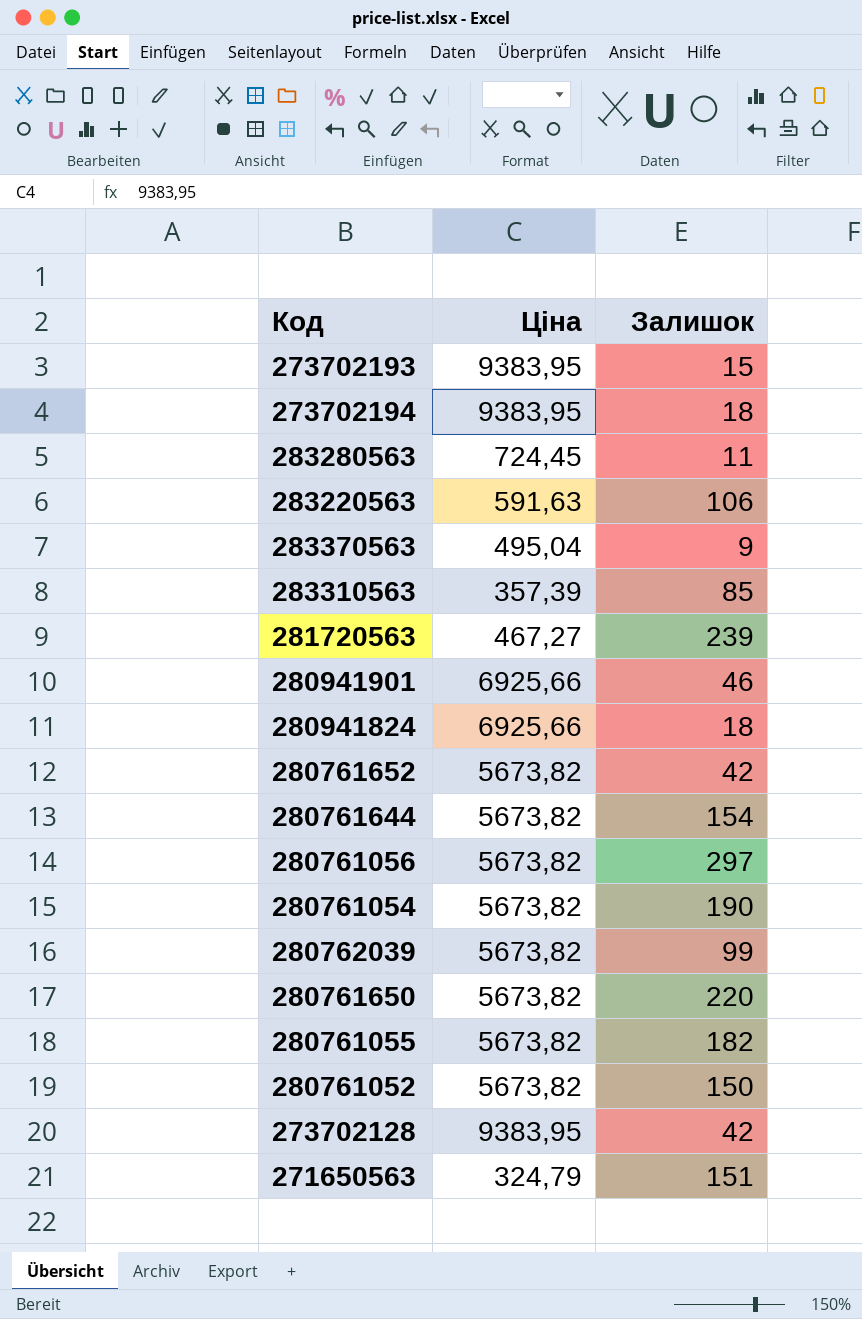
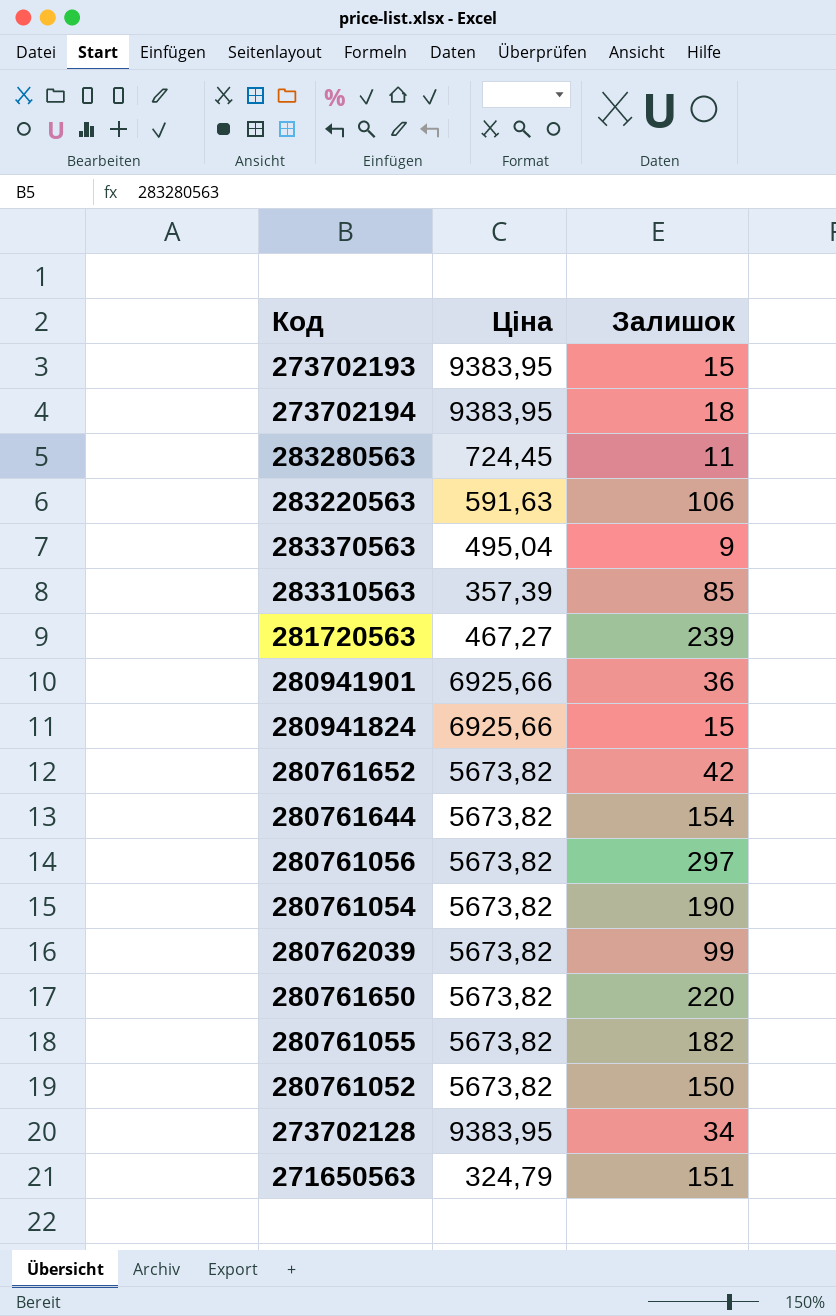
280941901 | Залишок: 46 -> 36
280941824 | Залишок: 18 -> 15
273702128 | Залишок: 42 -> 34

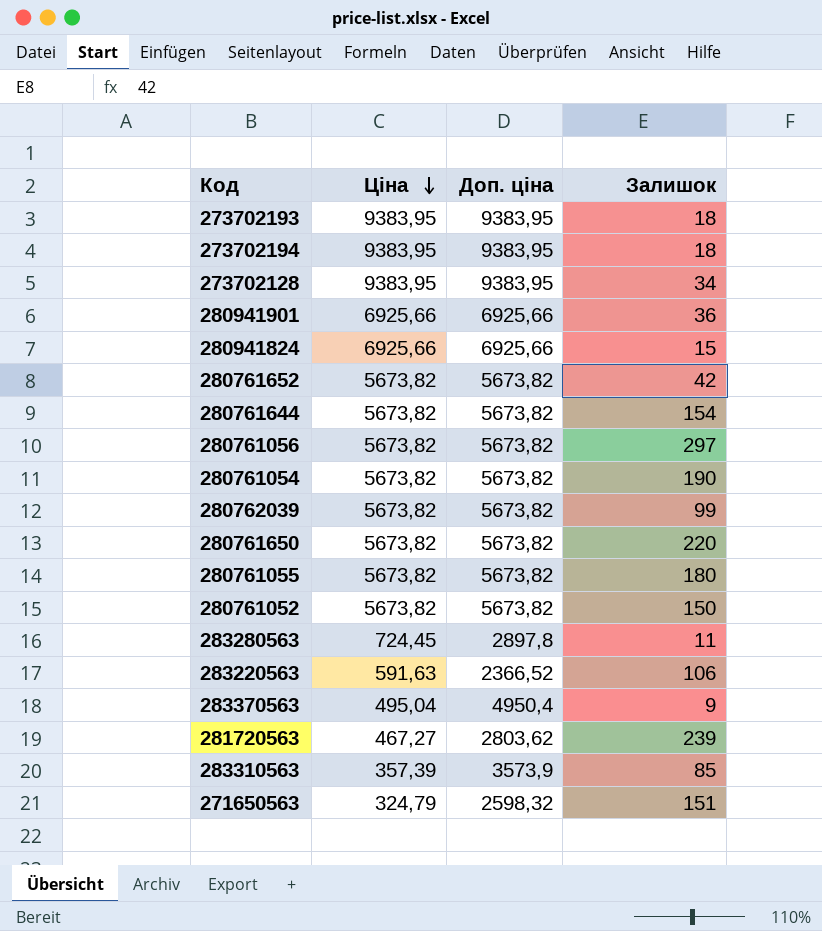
row order: none -> Ціна descending
column Доп. ціна | position: none -> 3
273702193 | Залишок: 15 -> 18
280761055 | Залишок: 182 -> 180

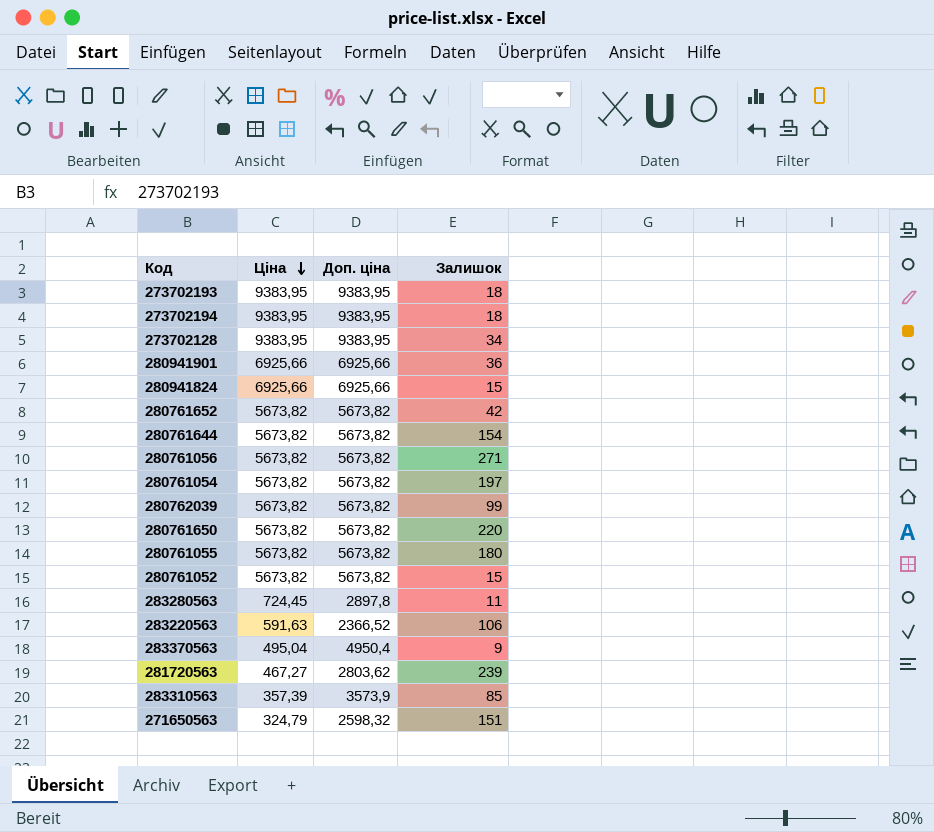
280761056 | Залишок: 297 -> 271
280761054 | Залишок: 190 -> 197
280761052 | Залишок: 150 -> 15

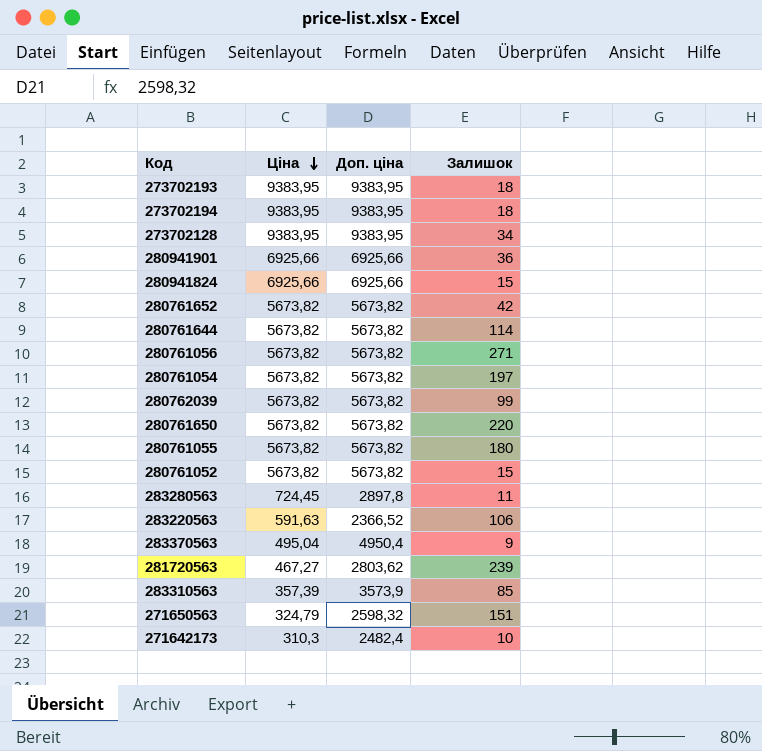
280761644 | Залишок: 154 -> 114
row 271642173: none -> 310,3 | 2482,4 | 10

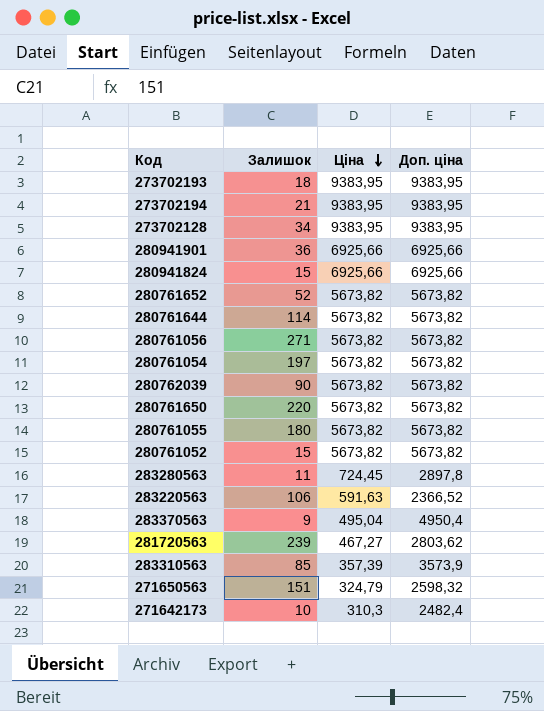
column Залишок | position: 4 -> 2
273702194 | Залишок: 18 -> 21
280761652 | Залишок: 42 -> 52
280762039 | Залишок: 99 -> 90

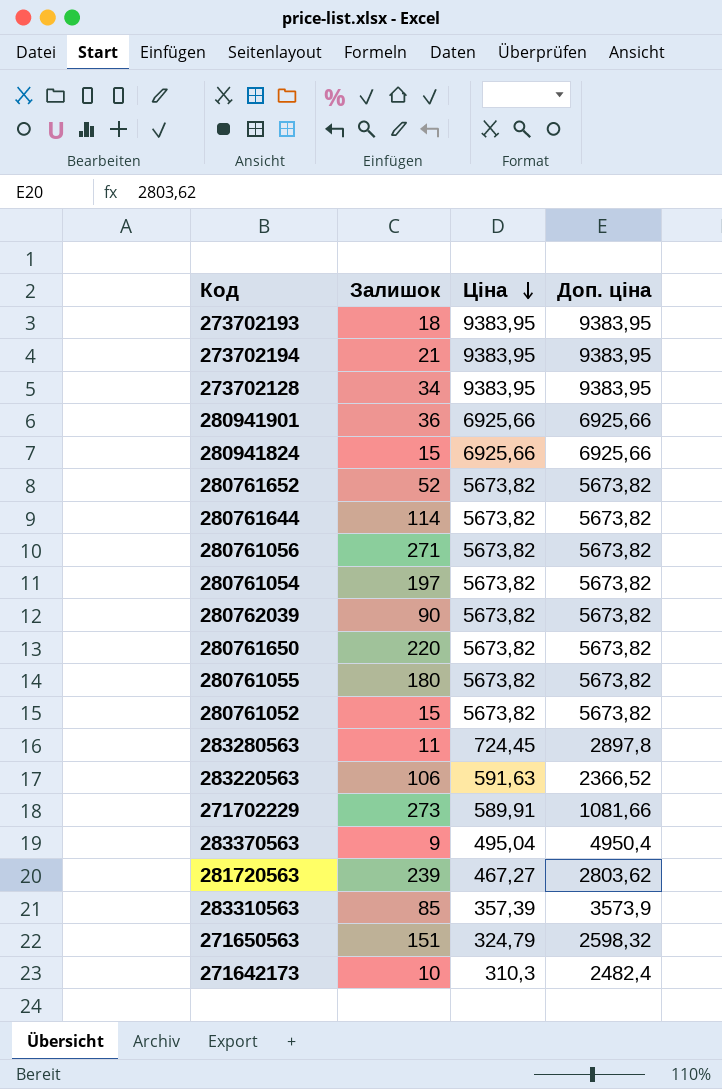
row 271702229: none -> 273 | 589,91 | 1081,66

